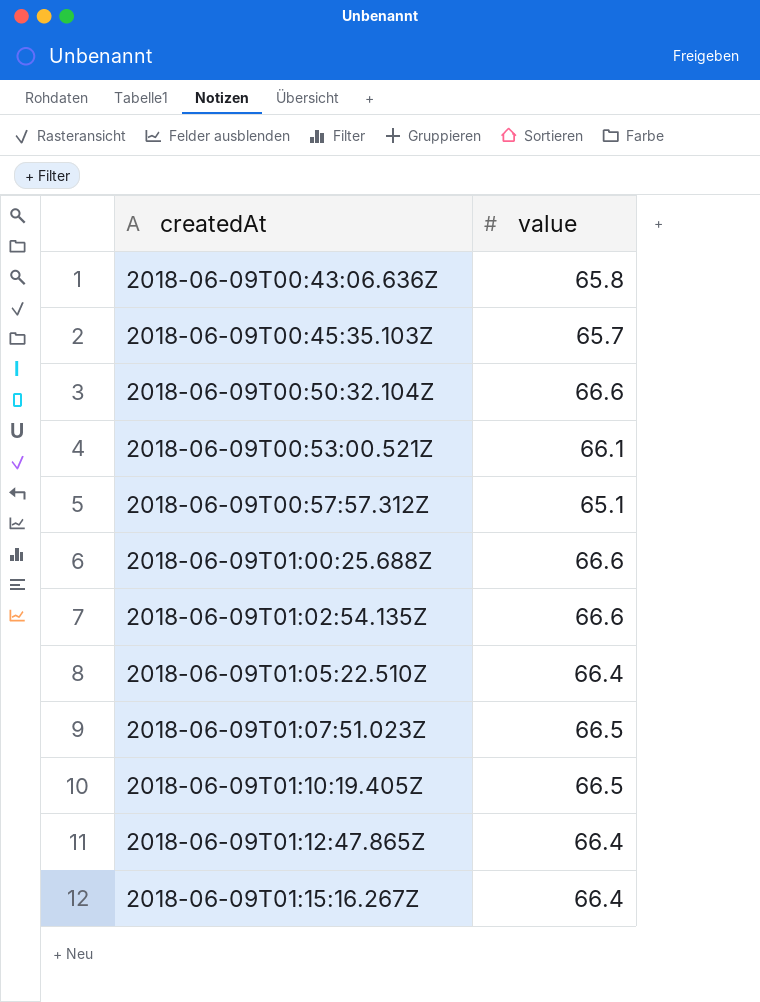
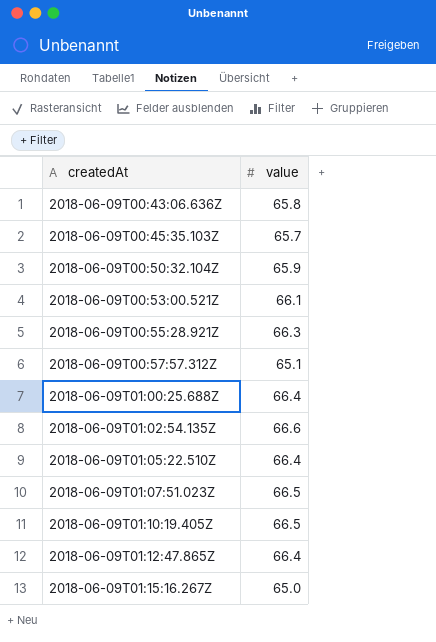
2018-06-09T00:50:32.104Z | value: 66.6 -> 65.9
row 2018-06-09T00:55:28.921Z: none -> 66.3
2018-06-09T01:00:25.688Z | value: 66.6 -> 66.4
2018-06-09T01:15:16.267Z | value: 66.4 -> 65.0

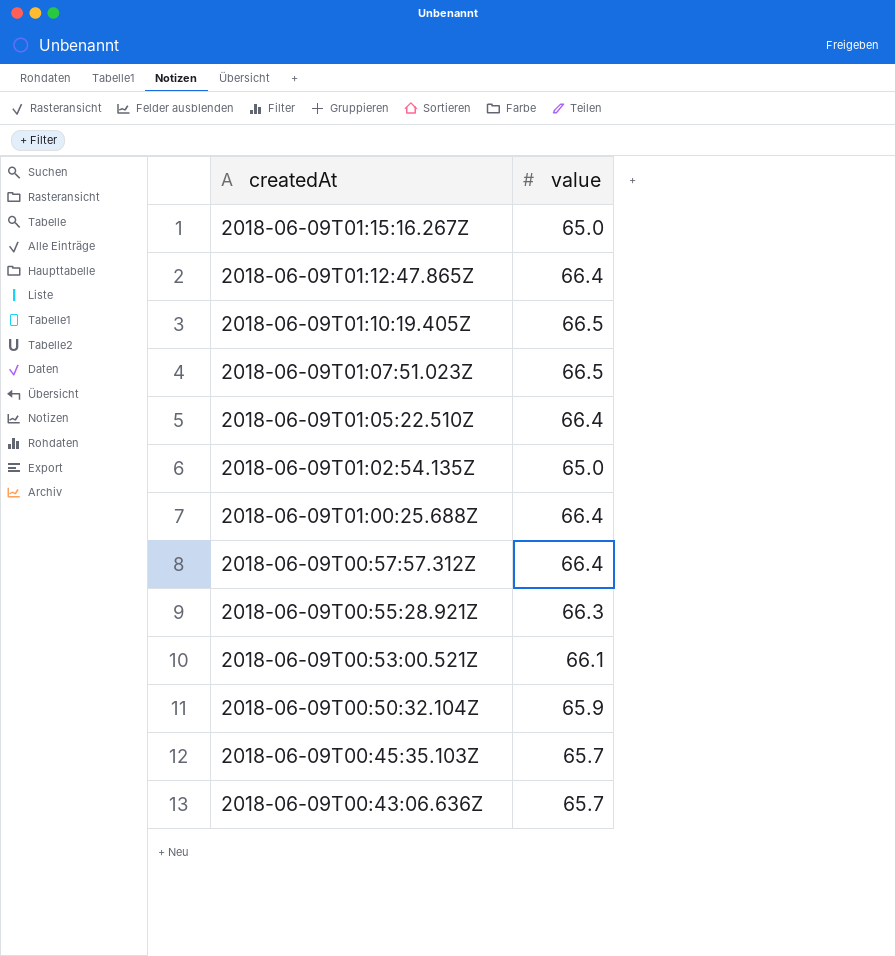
row order: createdAt ascending -> createdAt descending
2018-06-09T01:02:54.135Z | value: 66.6 -> 65.0
2018-06-09T00:57:57.312Z | value: 65.1 -> 66.4
2018-06-09T00:43:06.636Z | value: 65.8 -> 65.7

